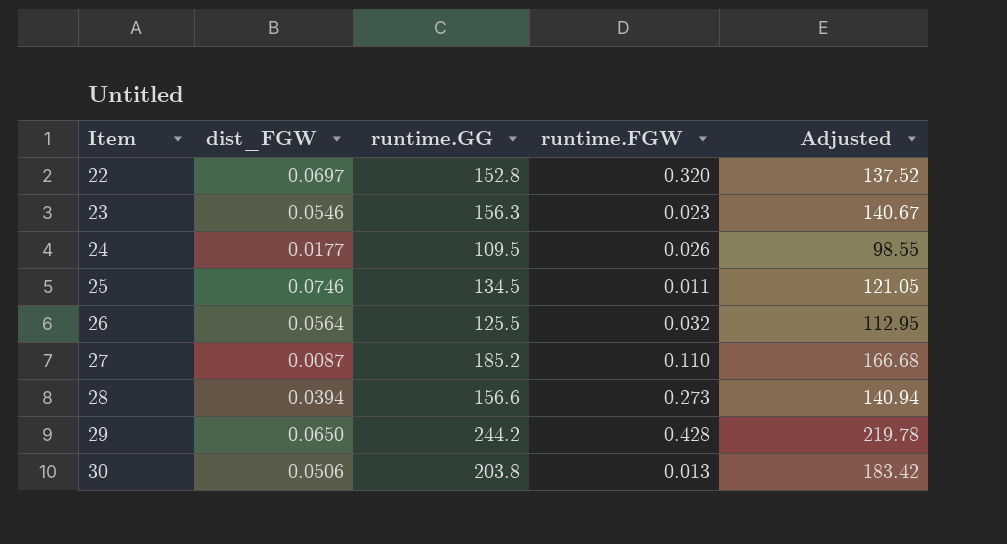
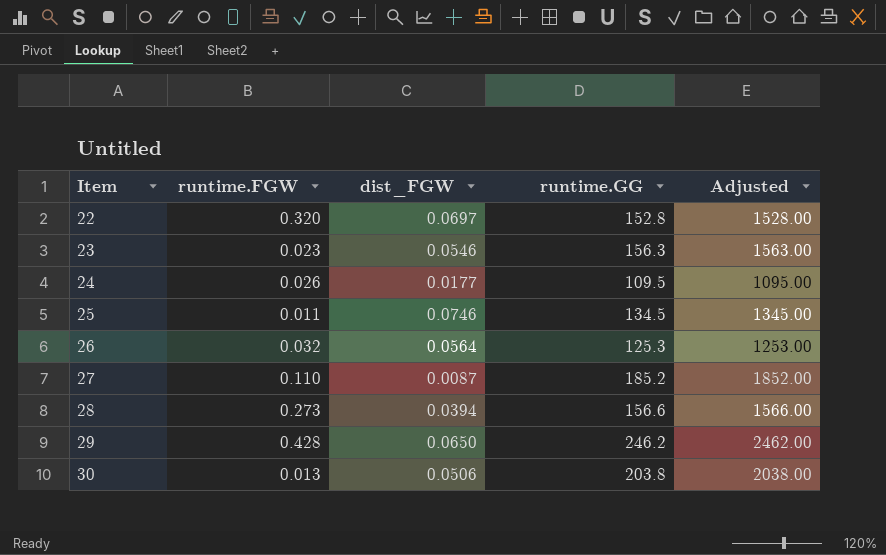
column runtime.FGW | position: 4 -> 2
column Adjusted | formula: [runtime.GG] * 0.9 -> [runtime.GG] * 10
26 | runtime.GG: 125.5 -> 125.3
29 | runtime.GG: 244.2 -> 246.2

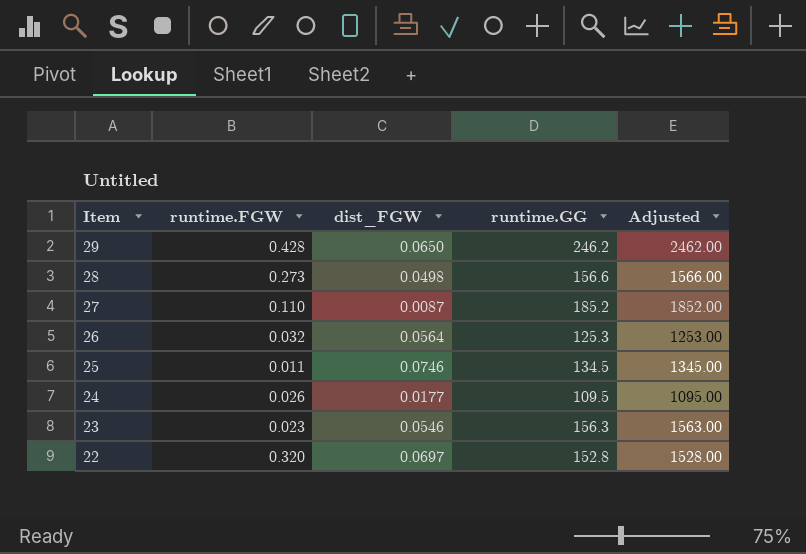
row order: Item ascending -> Item descending
row 30: 0.013 | 0.0506 | 203.8 | 2038.00 -> none
28 | dist_FGW: 0.0394 -> 0.0498

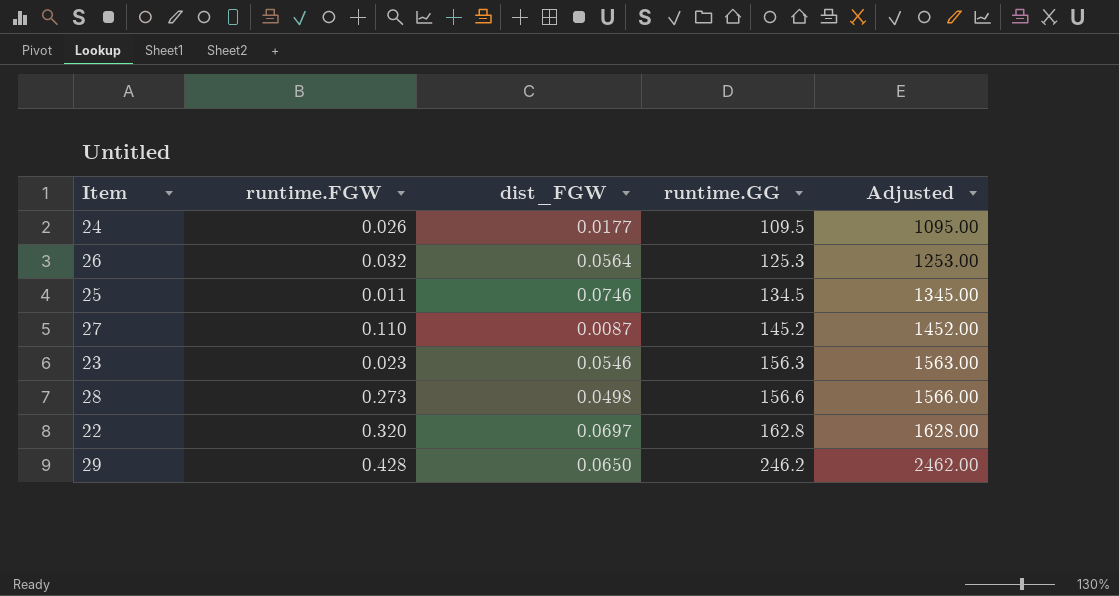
row order: Item descending -> runtime.GG ascending
27 | runtime.GG: 185.2 -> 145.2
27 | Adjusted: 1852.00 -> 1452.00
22 | runtime.GG: 152.8 -> 162.8
22 | Adjusted: 1528.00 -> 1628.00

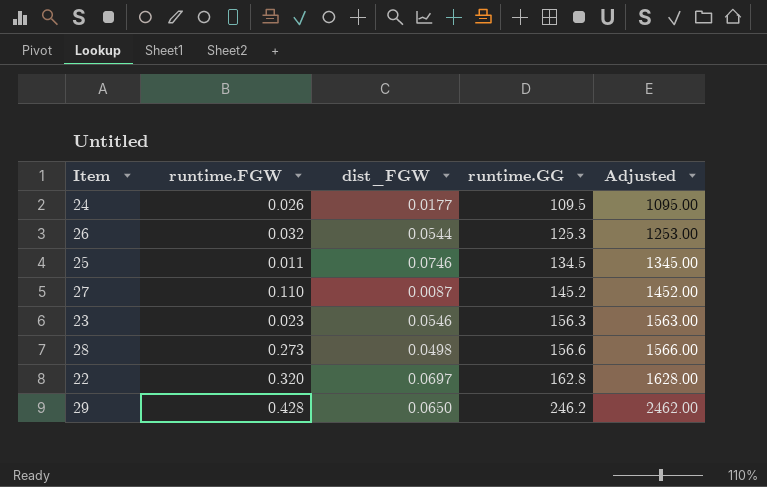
26 | dist_FGW: 0.0564 -> 0.0544

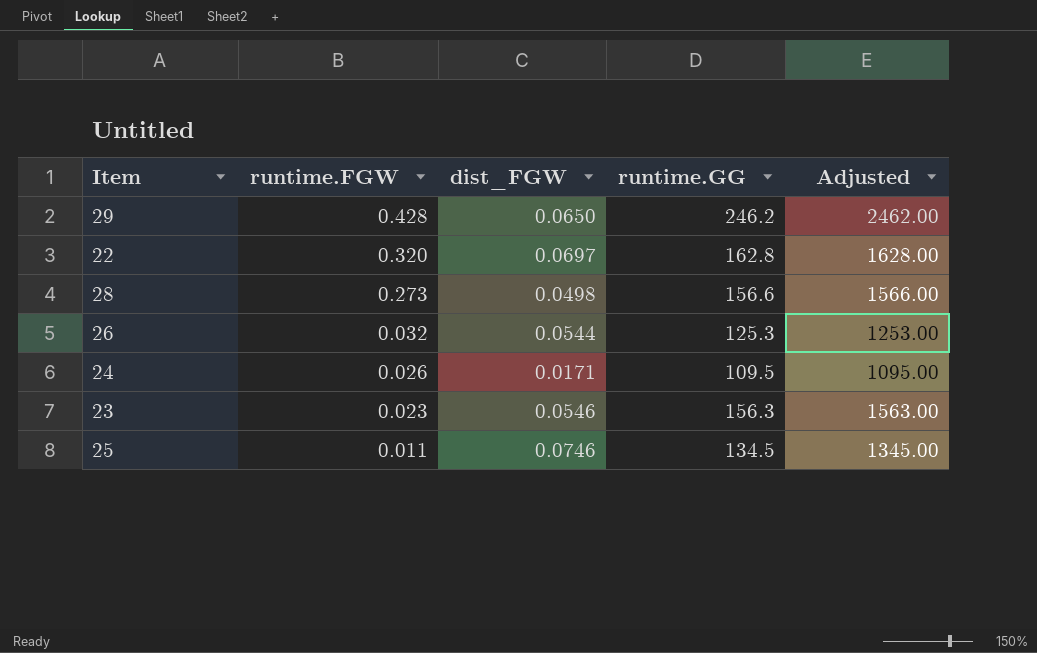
row order: runtime.GG ascending -> runtime.FGW descending
row 27: 0.110 | 0.0087 | 145.2 | 1452.00 -> none
24 | dist_FGW: 0.0177 -> 0.0171

